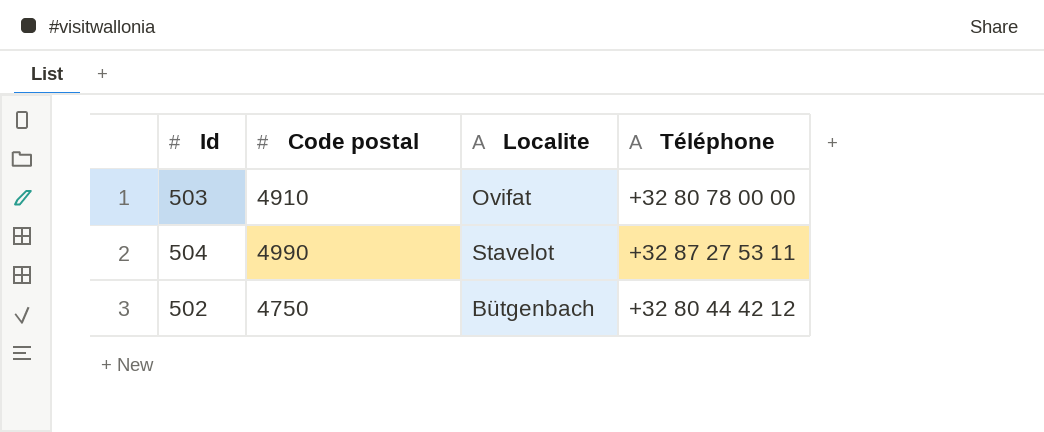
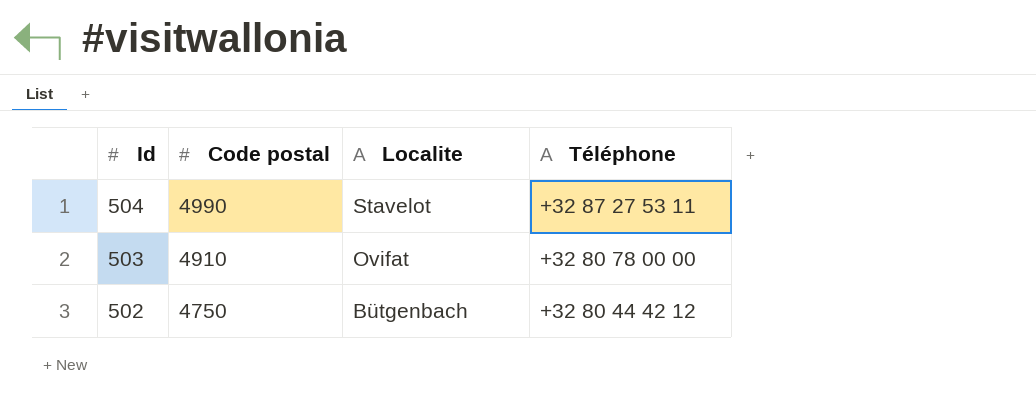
row order: none -> Id descending

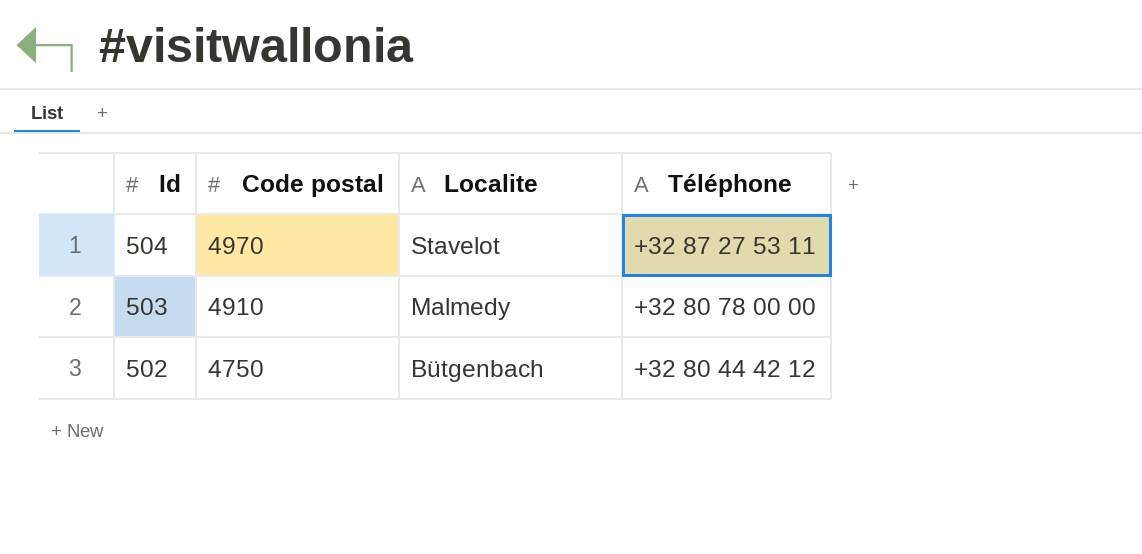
504 | Code postal: 4990 -> 4970
503 | Localite: Ovifat -> Malmedy

